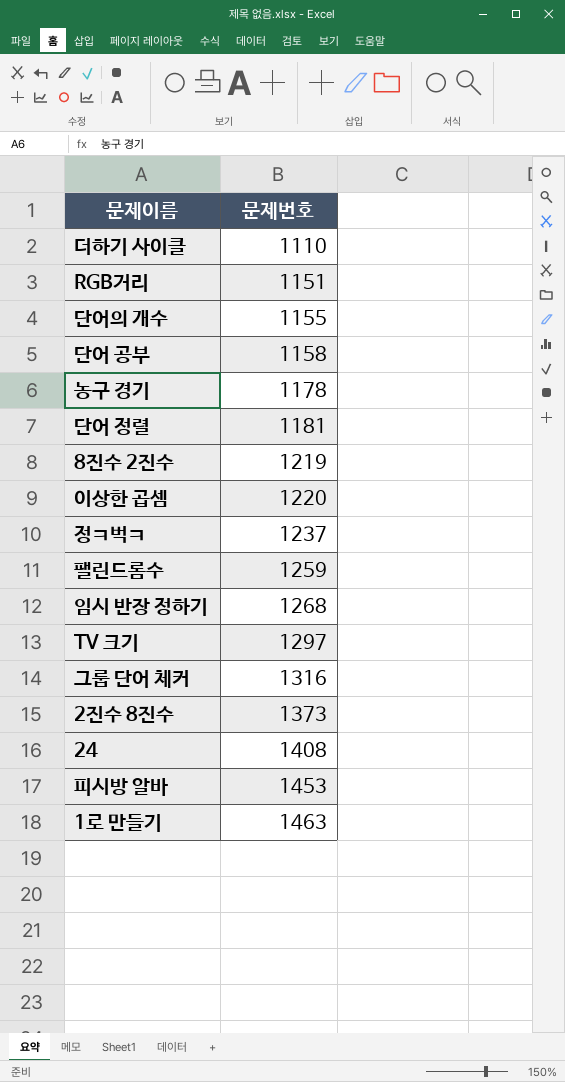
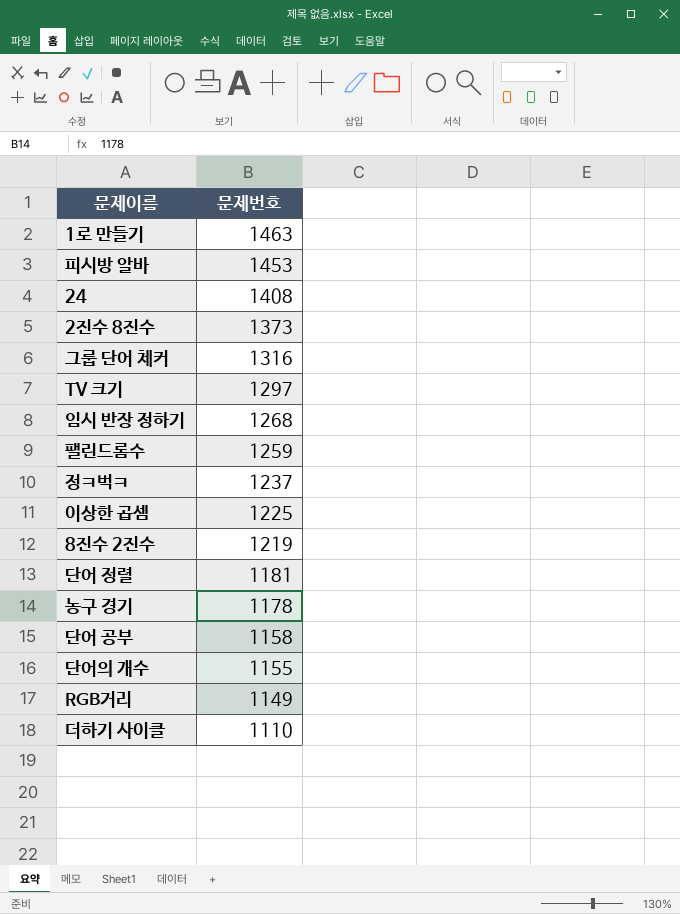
row order: 문제번호 ascending -> 문제번호 descending
이상한 곱셈 | 문제번호: 1220 -> 1225
RGB거리 | 문제번호: 1151 -> 1149

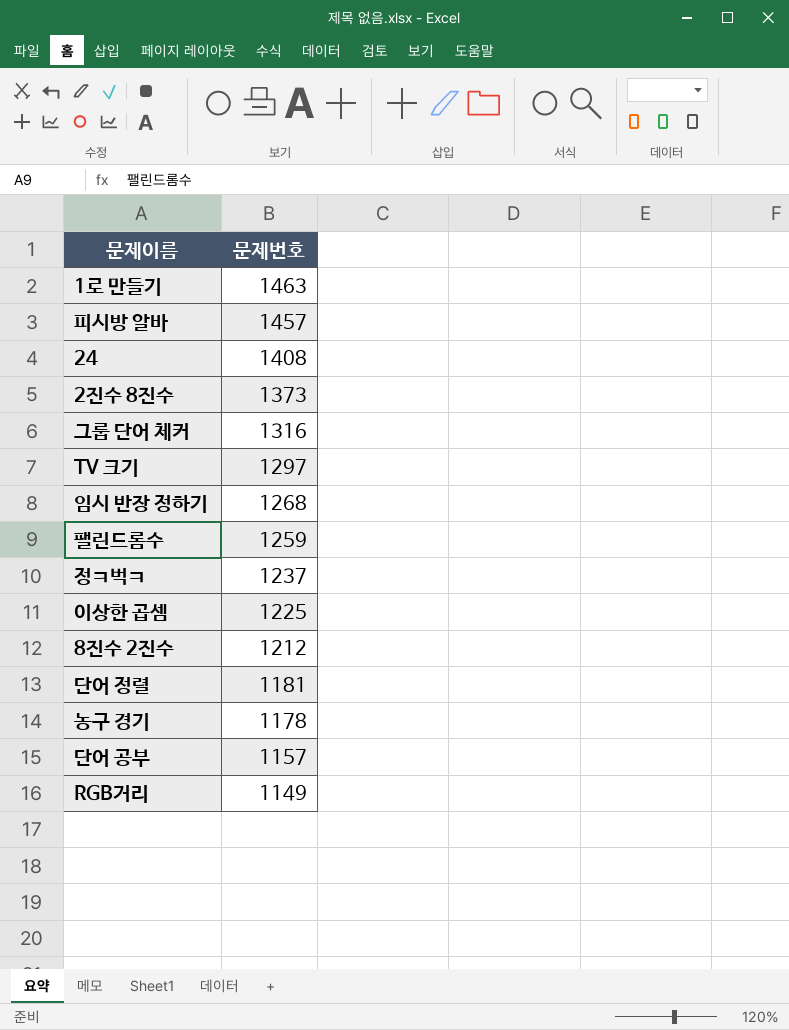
row 단어의 개수: 1155 -> none
row 더하기 사이클: 1110 -> none
피시방 알바 | 문제번호: 1453 -> 1457
8진수 2진수 | 문제번호: 1219 -> 1212
단어 공부 | 문제번호: 1158 -> 1157

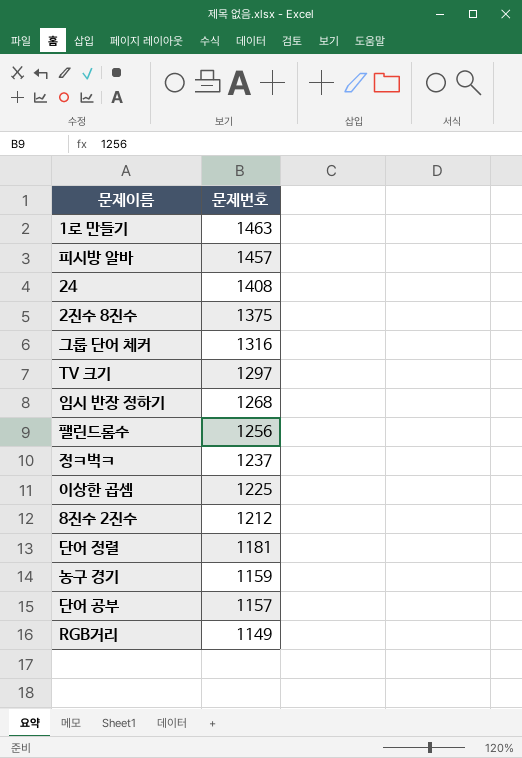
2진수 8진수 | 문제번호: 1373 -> 1375
팰린드롬수 | 문제번호: 1259 -> 1256
농구 경기 | 문제번호: 1178 -> 1159

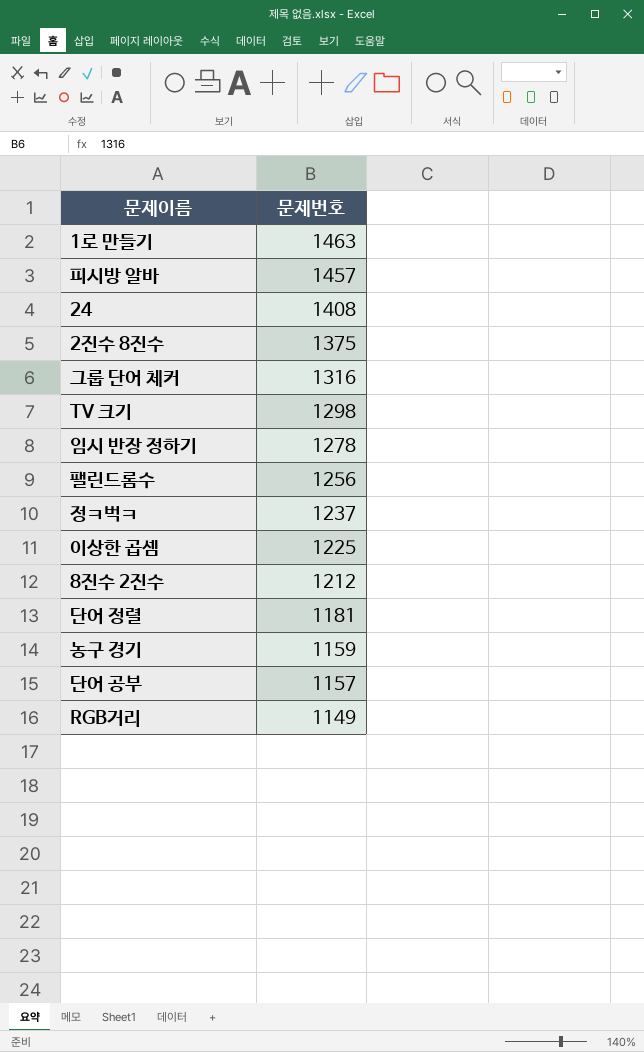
TV 크기 | 문제번호: 1297 -> 1298
임시 반장 정하기 | 문제번호: 1268 -> 1278

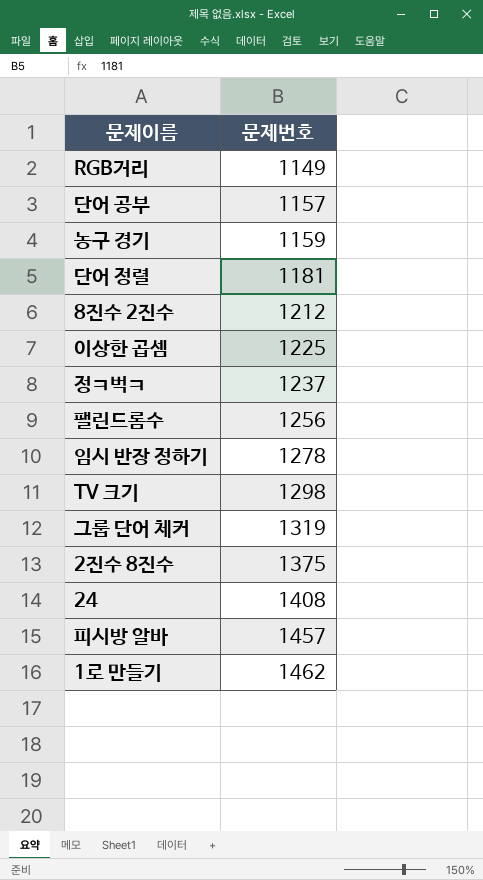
row order: 문제번호 descending -> 문제번호 ascending
그룹 단어 체커 | 문제번호: 1316 -> 1319
1로 만들기 | 문제번호: 1463 -> 1462

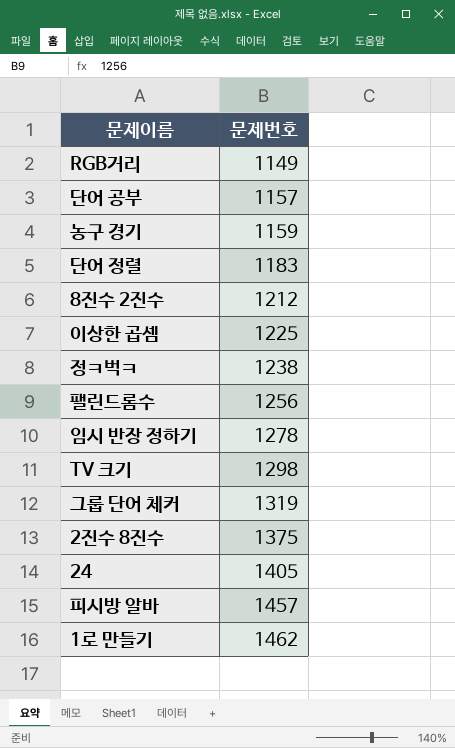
단어 정렬 | 문제번호: 1181 -> 1183
정ㅋ벅ㅋ | 문제번호: 1237 -> 1238
24 | 문제번호: 1408 -> 1405

